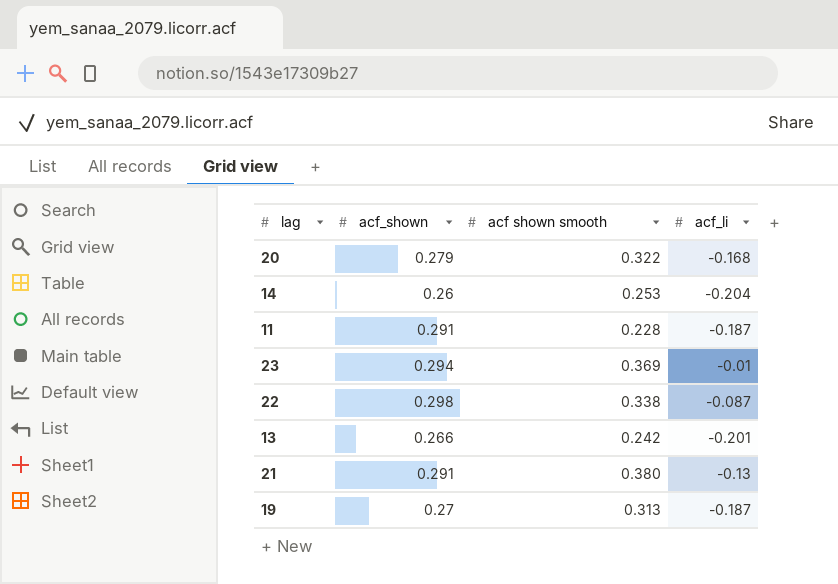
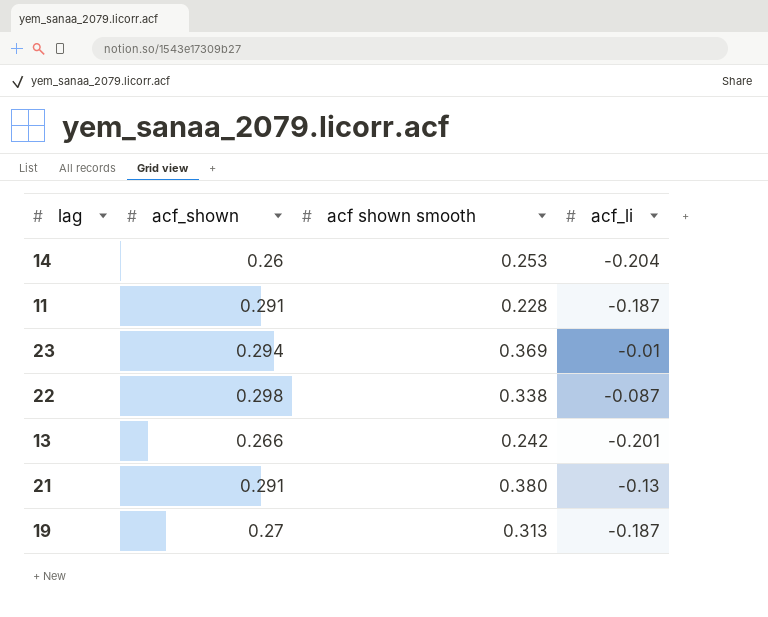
row 20: 0.279 | 0.322 | -0.168 -> none

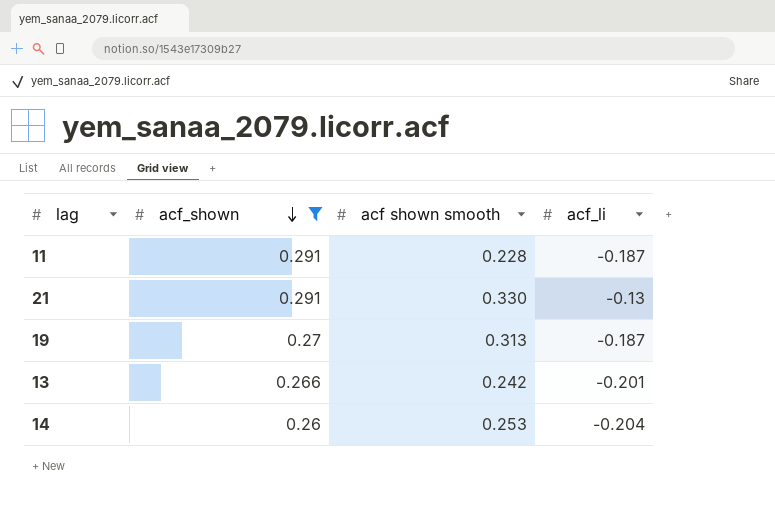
filter: none -> acf_shown <= 0.291
row order: none -> acf_shown descending
21 | acf shown smooth: 0.380 -> 0.330

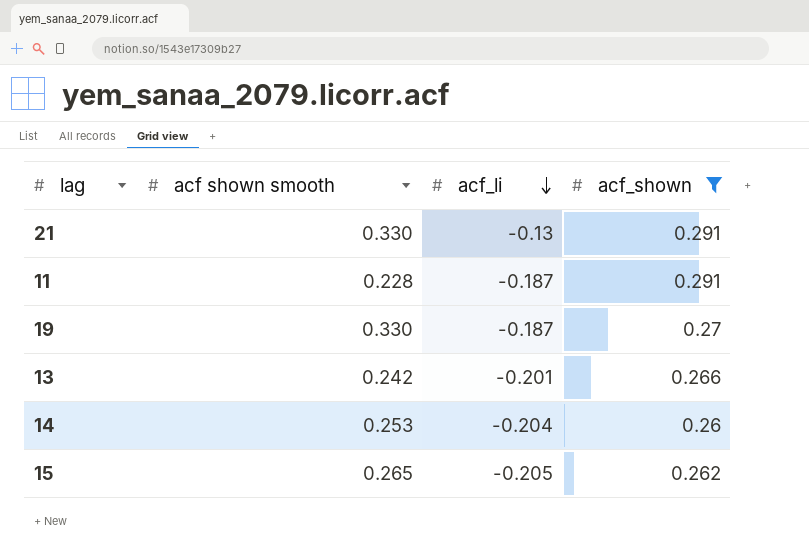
row order: acf_shown descending -> acf_li descending
column acf_shown | position: 2 -> 4
19 | acf shown smooth: 0.313 -> 0.330
row 15: none -> 0.265 | -0.205 | 0.262

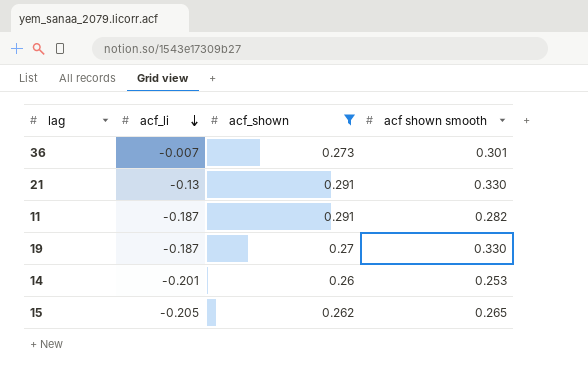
column acf shown smooth | position: 2 -> 4
row 13: 0.242 | -0.201 | 0.266 -> none
row 36: none -> -0.007 | 0.273 | 0.301
11 | acf shown smooth: 0.228 -> 0.282
14 | acf_li: -0.204 -> -0.201

